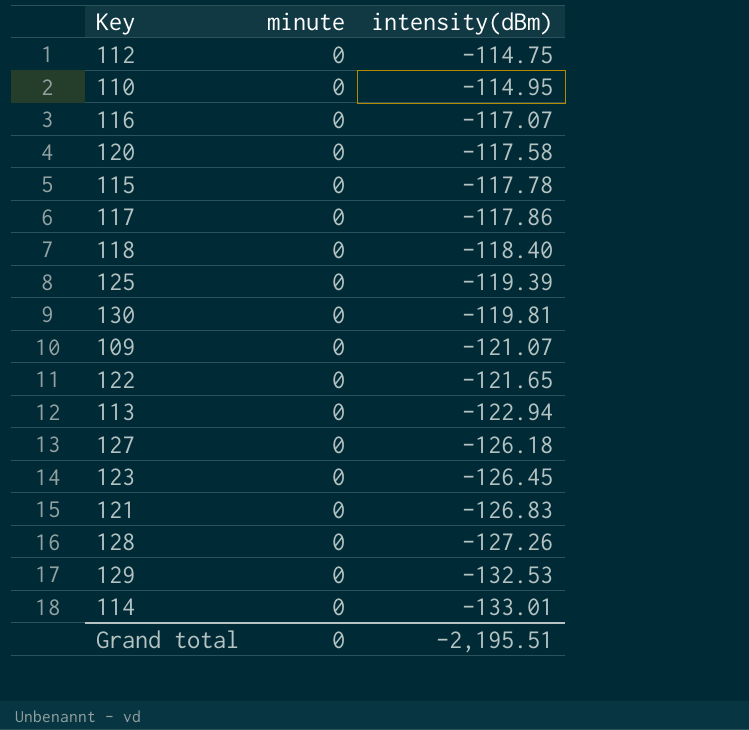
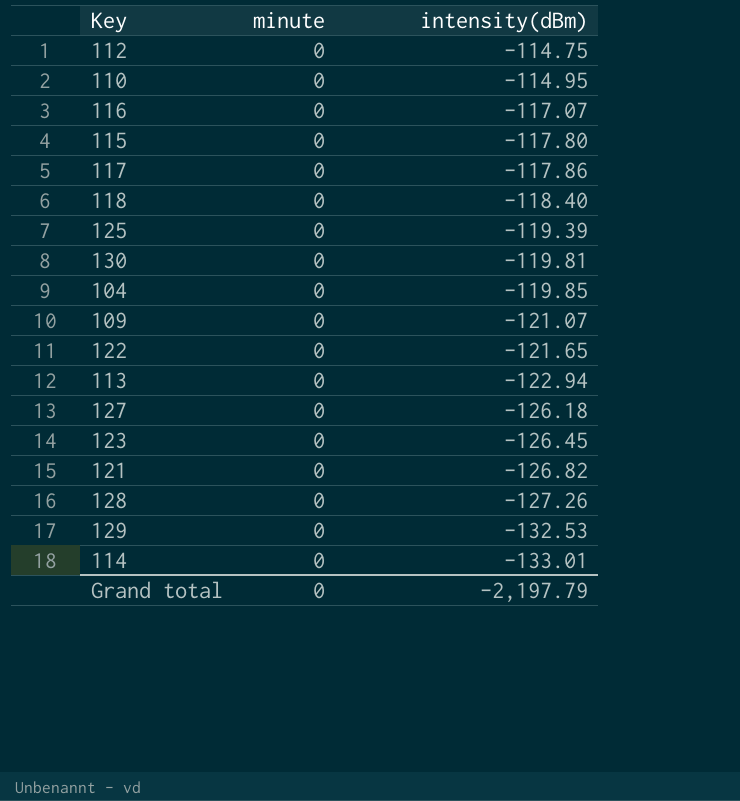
row 120: 0 | -117.58 -> none
115 | intensity(dBm): -117.78 -> -117.80
row 104: none -> 0 | -119.85
121 | intensity(dBm): -126.83 -> -126.82
Grand total | intensity(dBm): -2,195.51 -> -2,197.79

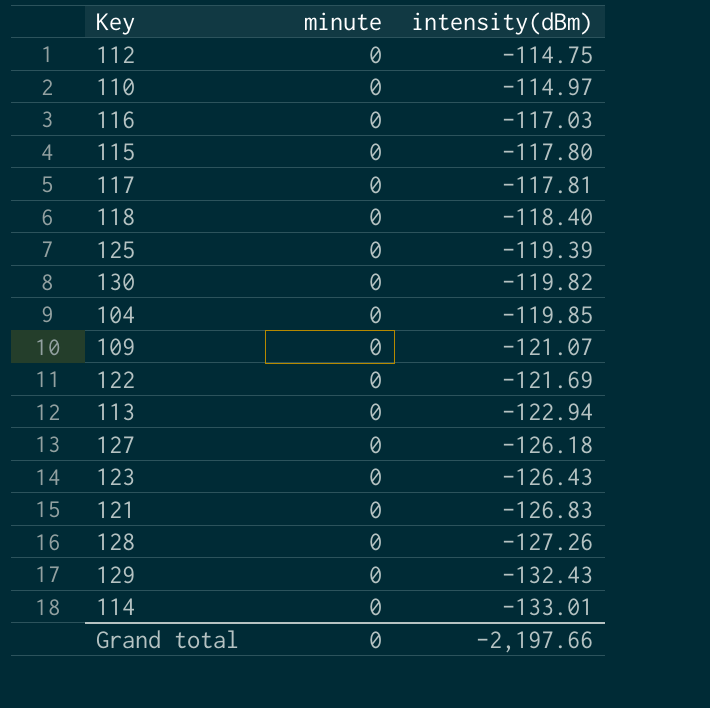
110 | intensity(dBm): -114.95 -> -114.97
116 | intensity(dBm): -117.07 -> -117.03
117 | intensity(dBm): -117.86 -> -117.81
130 | intensity(dBm): -119.81 -> -119.82
122 | intensity(dBm): -121.65 -> -121.69
123 | intensity(dBm): -126.45 -> -126.43
121 | intensity(dBm): -126.82 -> -126.83
129 | intensity(dBm): -132.53 -> -132.43
Grand total | intensity(dBm): -2,197.79 -> -2,197.66

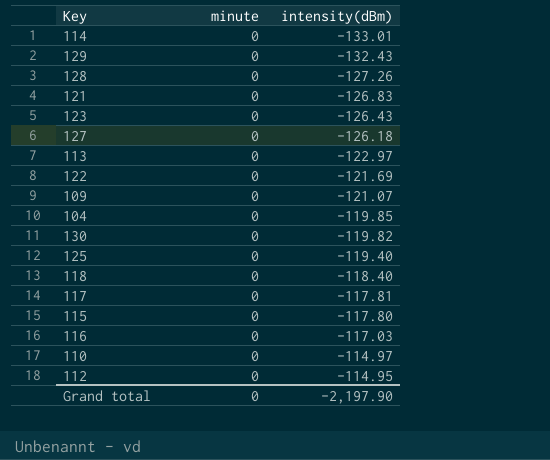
row order: intensity(dBm) descending -> intensity(dBm) ascending
113 | intensity(dBm): -122.94 -> -122.97
125 | intensity(dBm): -119.39 -> -119.40
112 | intensity(dBm): -114.75 -> -114.95
Grand total | intensity(dBm): -2,197.66 -> -2,197.90

